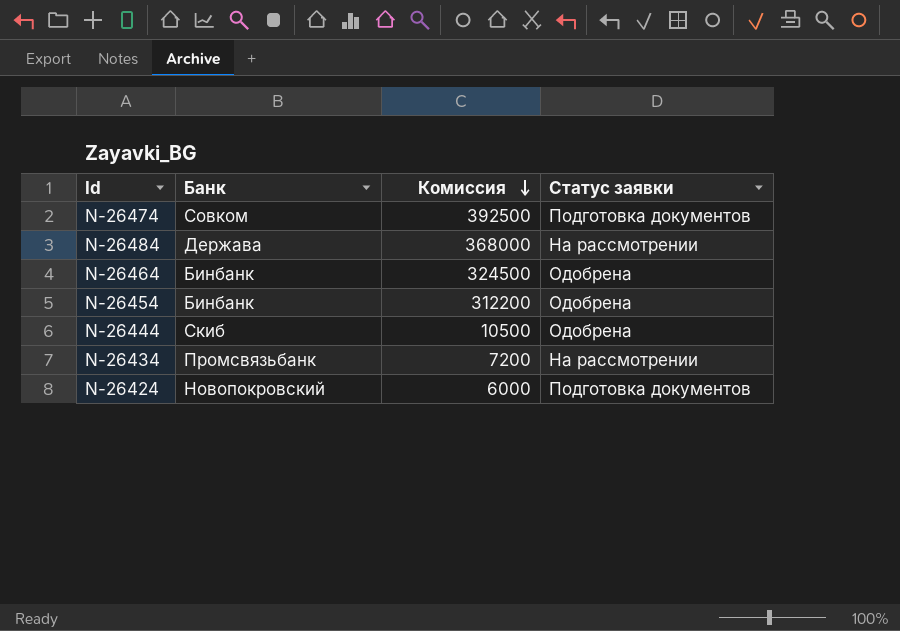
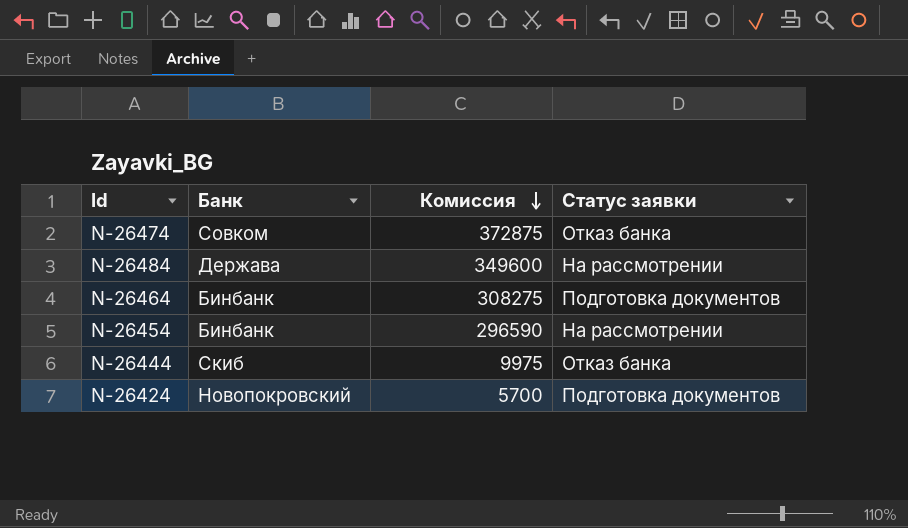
row N-26434: Промсвязьбанк | 7200 | На рассмотрении -> none
N-26474 | Комиссия: 392500 -> 372875
N-26474 | Статус заявки: Подготовка документов -> Отказ банка
N-26484 | Комиссия: 368000 -> 349600
N-26464 | Комиссия: 324500 -> 308275
N-26464 | Статус заявки: Одобрена -> Подготовка документов
N-26454 | Комиссия: 312200 -> 296590
N-26454 | Статус заявки: Одобрена -> На рассмотрении
N-26444 | Комиссия: 10500 -> 9975
N-26444 | Статус заявки: Одобрена -> Отказ банка
N-26424 | Комиссия: 6000 -> 5700

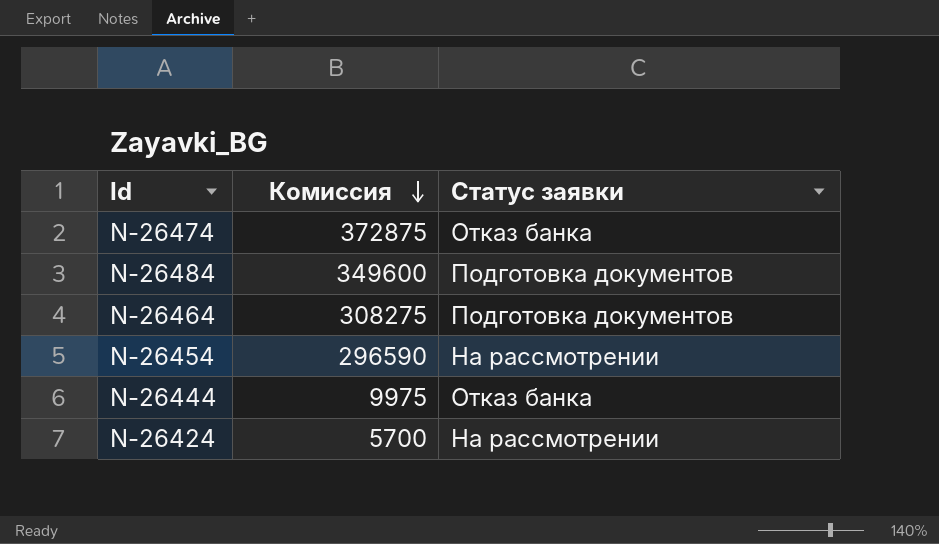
column Банк | position: 2 -> none
N-26484 | Статус заявки: На рассмотрении -> Подготовка документов
N-26424 | Статус заявки: Подготовка документов -> На рассмотрении

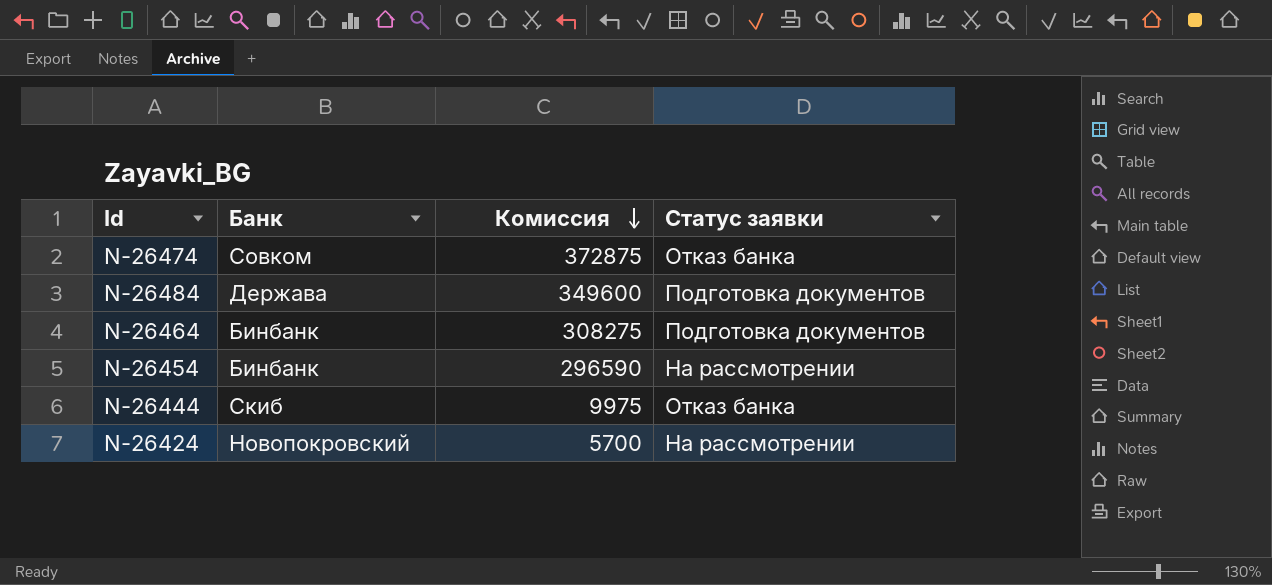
column Банк | position: none -> 2

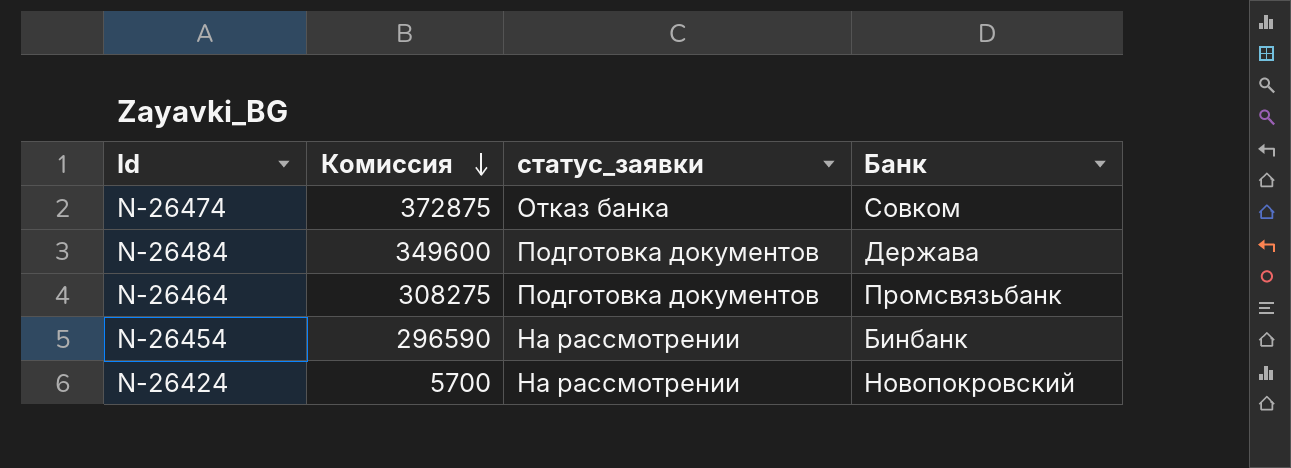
column name: Статус заявки -> статус_заявки
column Банк | position: 2 -> 4
row N-26444: Скиб | 9975 | Отказ банка -> none
N-26464 | Банк: Бинбанк -> Промсвязьбанк

